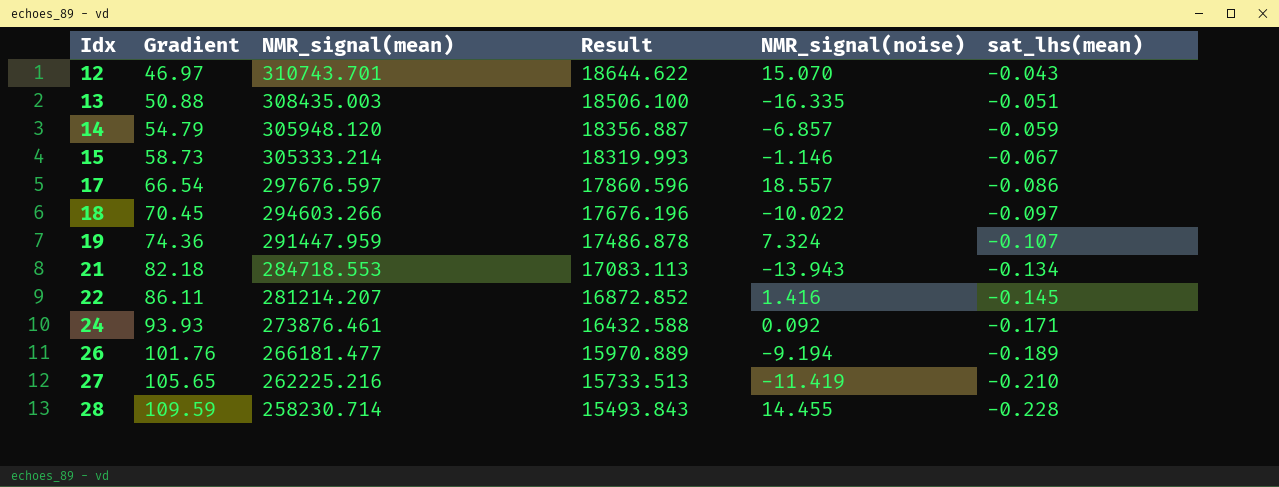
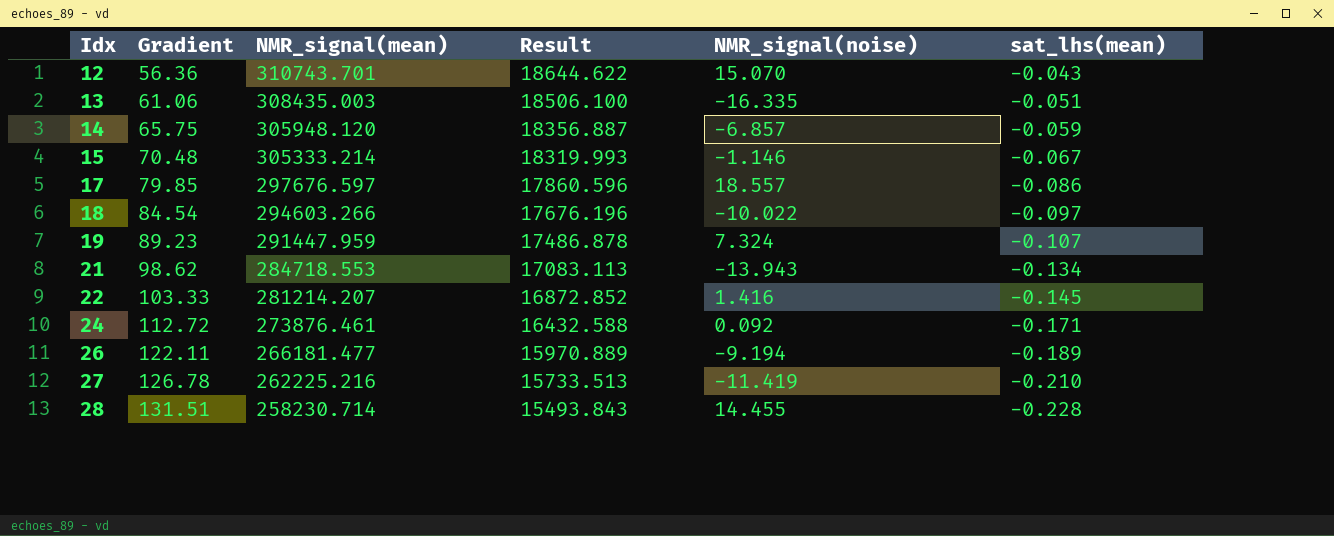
12 | Gradient: 46.97 -> 56.36
13 | Gradient: 50.88 -> 61.06
14 | Gradient: 54.79 -> 65.75
15 | Gradient: 58.73 -> 70.48
17 | Gradient: 66.54 -> 79.85
18 | Gradient: 70.45 -> 84.54
19 | Gradient: 74.36 -> 89.23
21 | Gradient: 82.18 -> 98.62
22 | Gradient: 86.11 -> 103.33
24 | Gradient: 93.93 -> 112.72
26 | Gradient: 101.76 -> 122.11
27 | Gradient: 105.65 -> 126.78
28 | Gradient: 109.59 -> 131.51

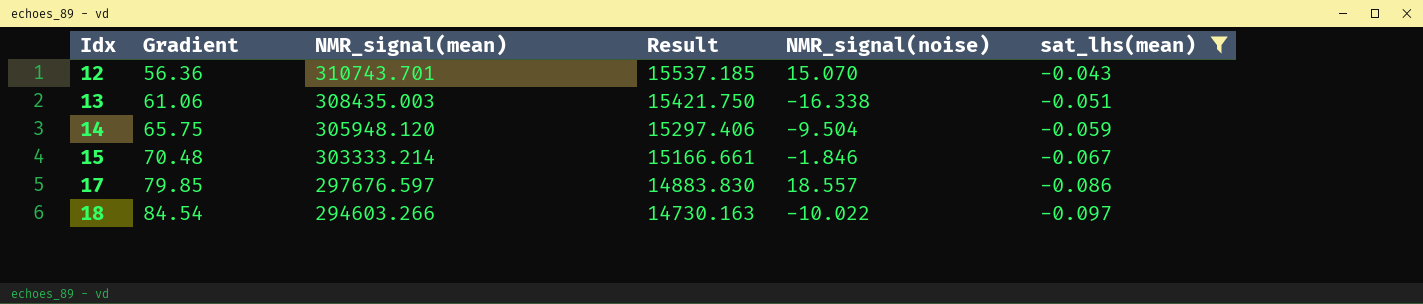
filter: none -> sat_lhs(mean) >= -0.097
column Result | formula: [NMR_signal(mean)] * 0.06 -> [NMR_signal(mean)] * 0.05
13 | NMR_signal(noise): -16.335 -> -16.338
14 | NMR_signal(noise): -6.857 -> -9.504
15 | NMR_signal(mean): 305333.214 -> 303333.214
15 | NMR_signal(noise): -1.146 -> -1.846

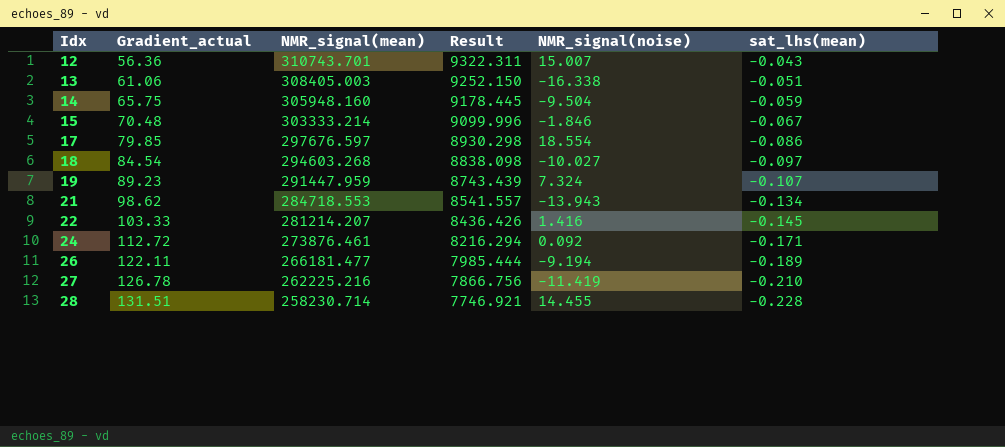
filter: sat_lhs(mean) >= -0.097 -> none
column name: Gradient -> Gradient_actual
column Result | formula: [NMR_signal(mean)] * 0.05 -> [NMR_signal(mean)] * 0.03
12 | NMR_signal(noise): 15.070 -> 15.007
13 | NMR_signal(mean): 308435.003 -> 308405.003
14 | NMR_signal(mean): 305948.120 -> 305948.160
17 | NMR_signal(noise): 18.557 -> 18.554
18 | NMR_signal(mean): 294603.266 -> 294603.268
18 | NMR_signal(noise): -10.022 -> -10.027

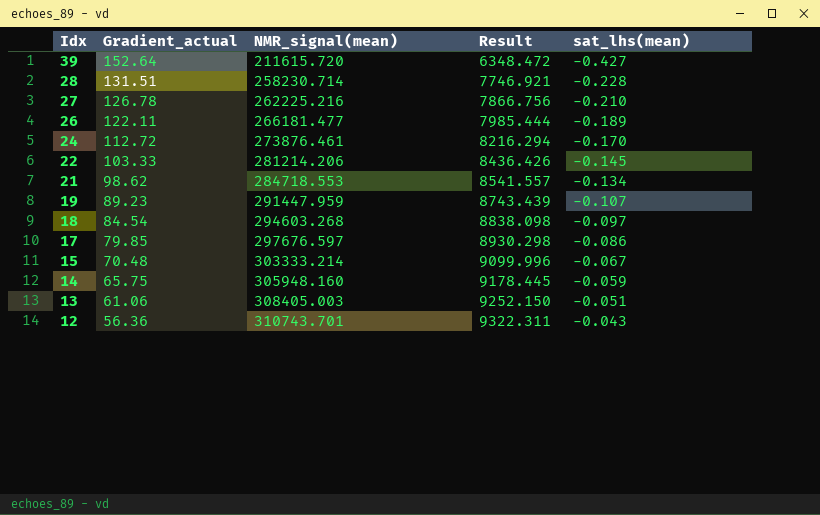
row order: Idx ascending -> Idx descending
column NMR_signal(noise) | position: 5 -> none
row 39: none -> 152.64 | 211615.720 | 6348.472 | -0.427
24 | sat_lhs(mean): -0.171 -> -0.170
22 | NMR_signal(mean): 281214.207 -> 281214.206

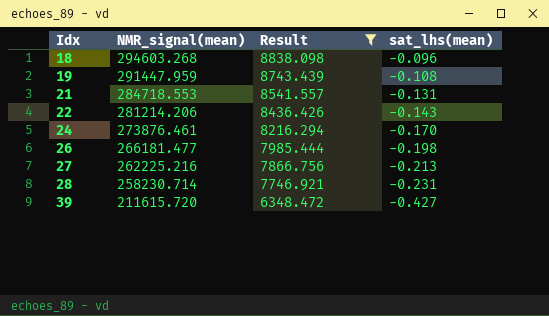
filter: none -> Result <= 8838.098
row order: Idx descending -> Idx ascending
column Gradient_actual | position: 2 -> none
18 | sat_lhs(mean): -0.097 -> -0.096
19 | sat_lhs(mean): -0.107 -> -0.108
21 | sat_lhs(mean): -0.134 -> -0.131
22 | sat_lhs(mean): -0.145 -> -0.143
26 | sat_lhs(mean): -0.189 -> -0.198
27 | sat_lhs(mean): -0.210 -> -0.213
28 | sat_lhs(mean): -0.228 -> -0.231

